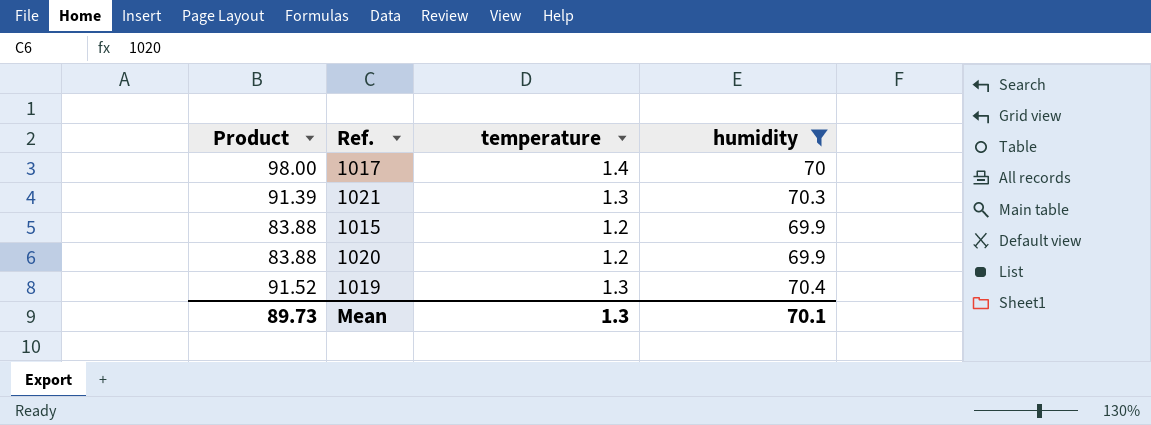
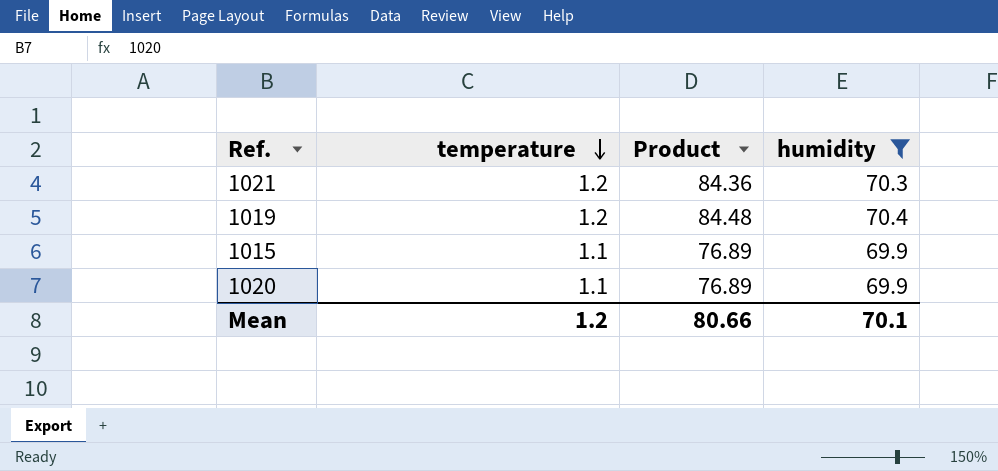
row order: none -> temperature descending
column Product | position: 1 -> 3
row 1017: 98.00 | 1.4 | 70 -> none
1021 | temperature: 1.3 -> 1.2
1021 | Product: 91.39 -> 84.36
1019 | temperature: 1.3 -> 1.2
1019 | Product: 91.52 -> 84.48
1015 | temperature: 1.2 -> 1.1
1015 | Product: 83.88 -> 76.89
1020 | temperature: 1.2 -> 1.1
1020 | Product: 83.88 -> 76.89
Mean | temperature: 1.3 -> 1.2
Mean | Product: 89.73 -> 80.66

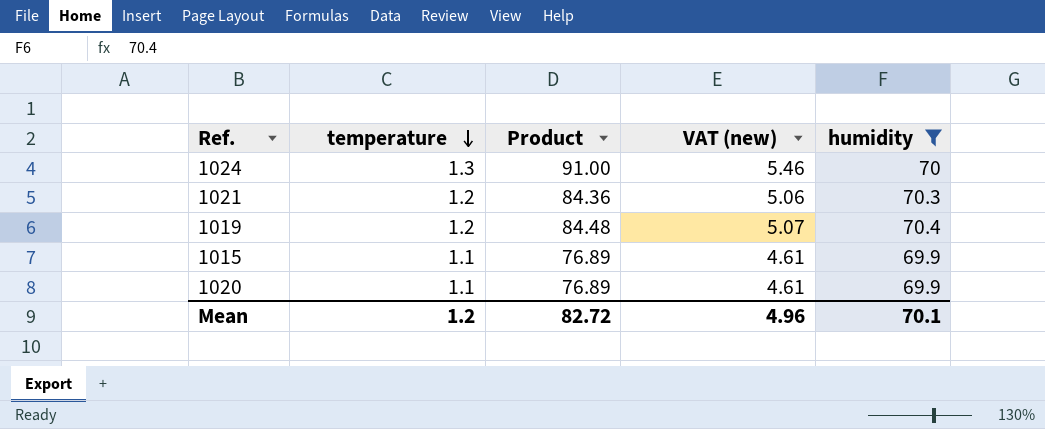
column VAT (new) | formula: none -> [Product] * 0.06
row 1024: none -> 1.3 | 91.00 | 5.46 | 70
Mean | Product: 80.66 -> 82.72

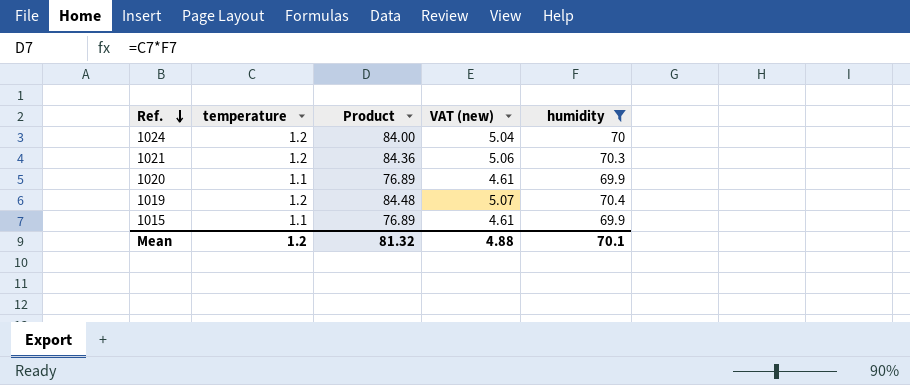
row order: temperature descending -> Ref. descending
1024 | temperature: 1.3 -> 1.2
1024 | Product: 91.00 -> 84.00
1024 | VAT (new): 5.46 -> 5.04
Mean | Product: 82.72 -> 81.32
Mean | VAT (new): 4.96 -> 4.88

